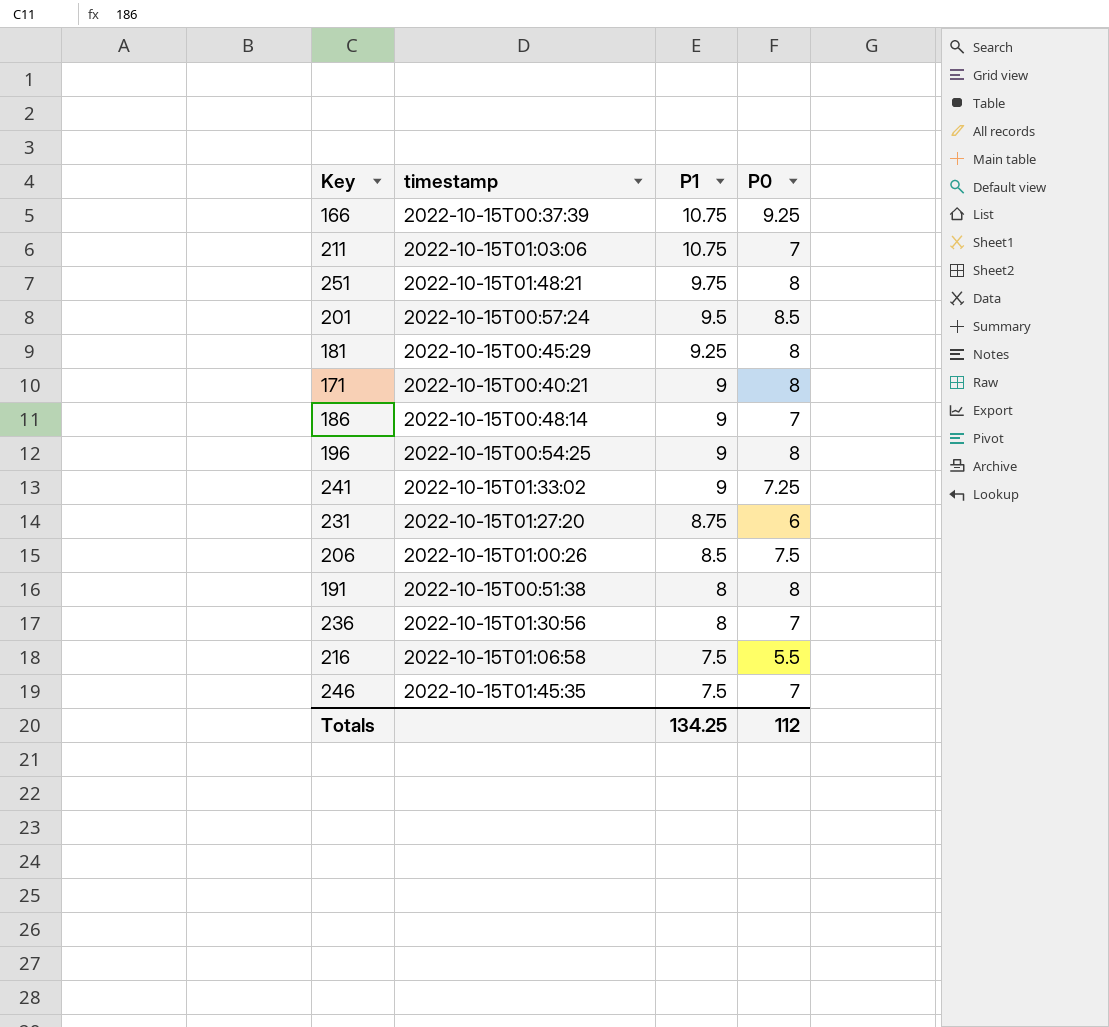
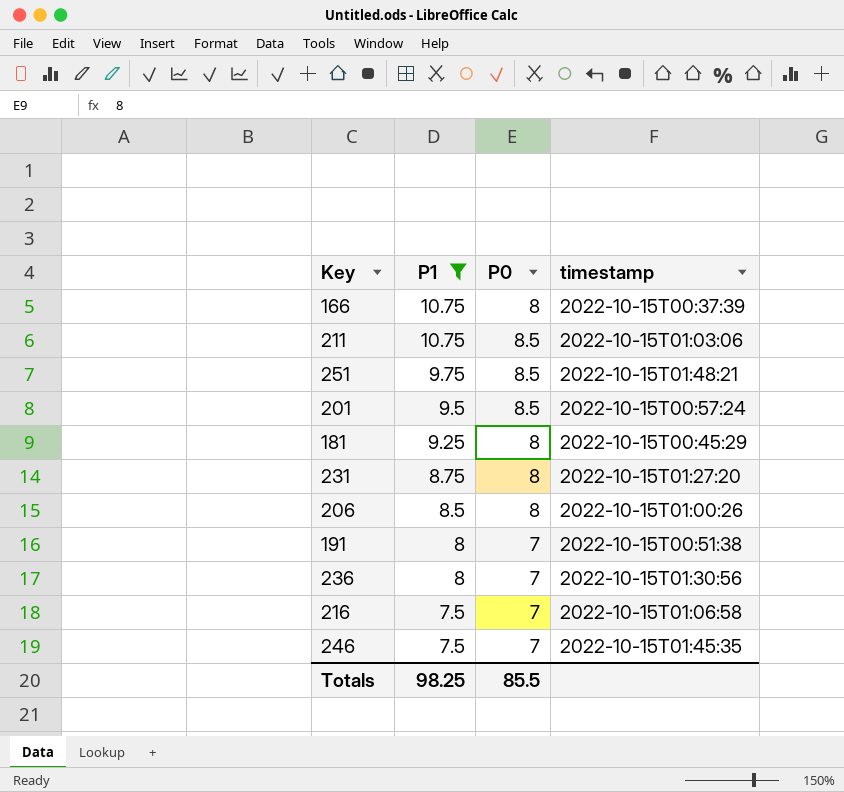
filter: none -> P1 != 9
column timestamp | position: 2 -> 4
166 | P0: 9.25 -> 8
211 | P0: 7 -> 8.5
251 | P0: 8 -> 8.5
231 | P0: 6 -> 8
206 | P0: 7.5 -> 8
191 | P0: 8 -> 7
216 | P0: 5.5 -> 7
Totals | P1: 134.25 -> 98.25
Totals | P0: 112 -> 85.5

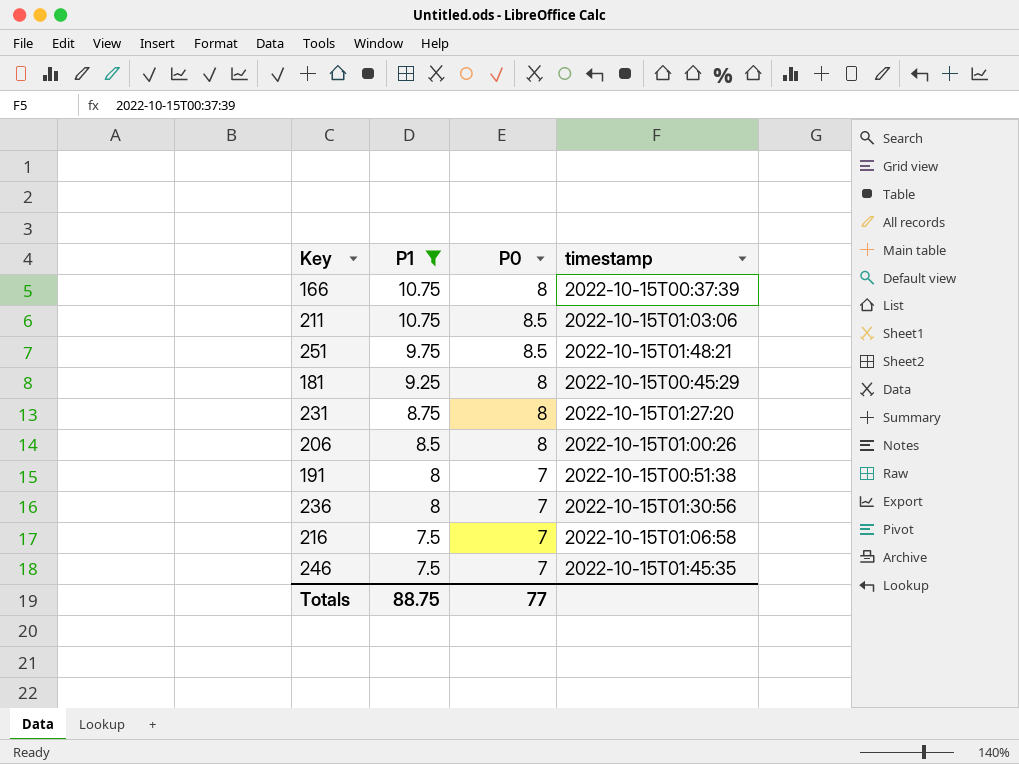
row 201: 9.5 | 8.5 | 2022-10-15T00:57:24 -> none
Totals | P1: 98.25 -> 88.75
Totals | P0: 85.5 -> 77

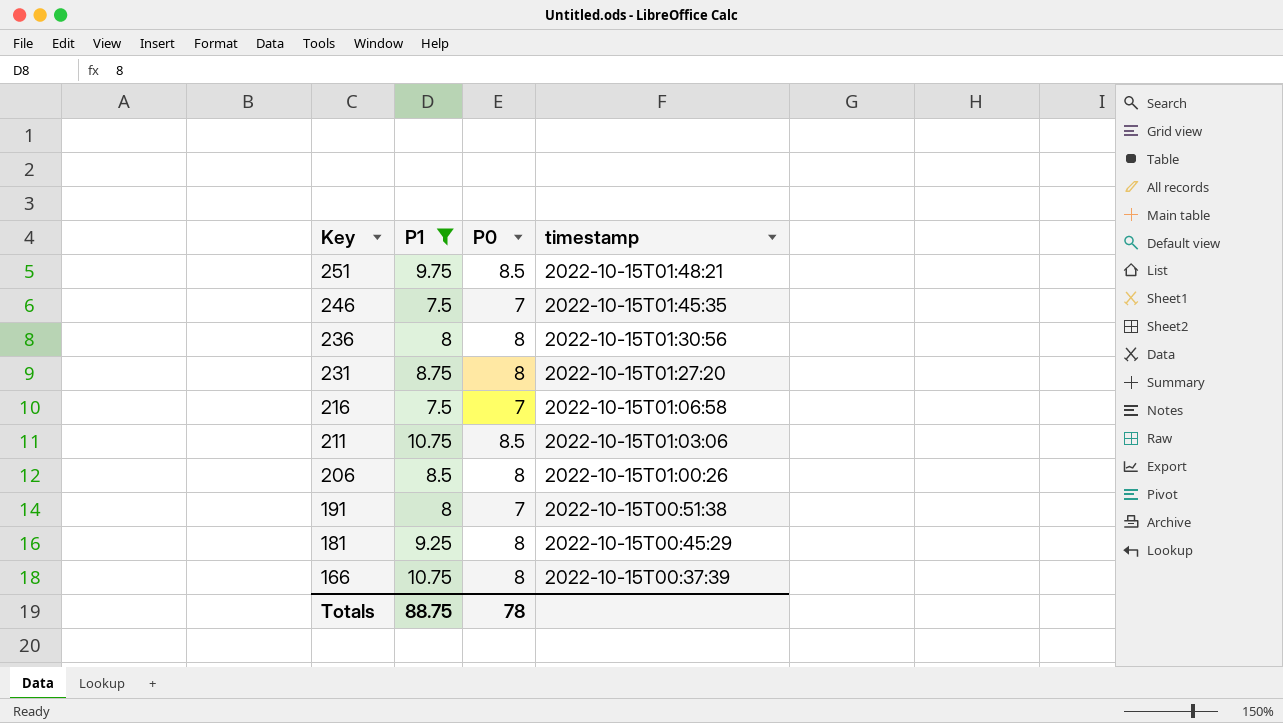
row order: P1 descending -> Key descending
236 | P0: 7 -> 8
Totals | P0: 77 -> 78

